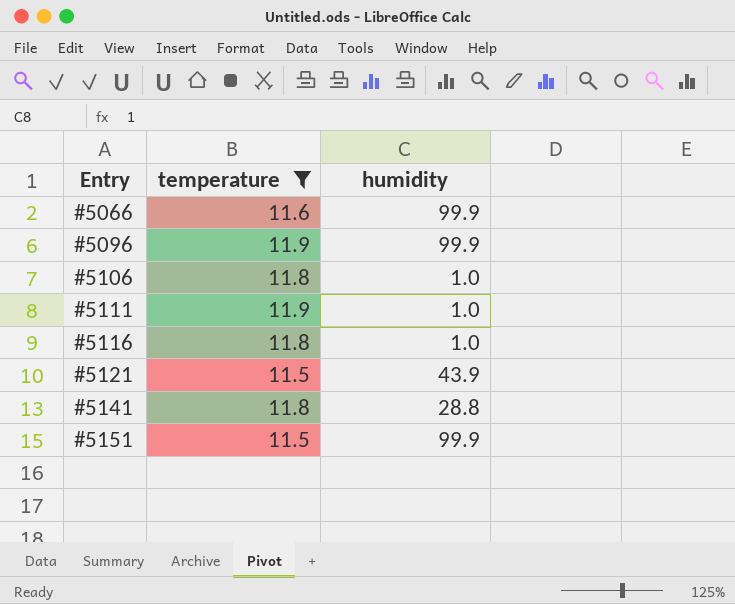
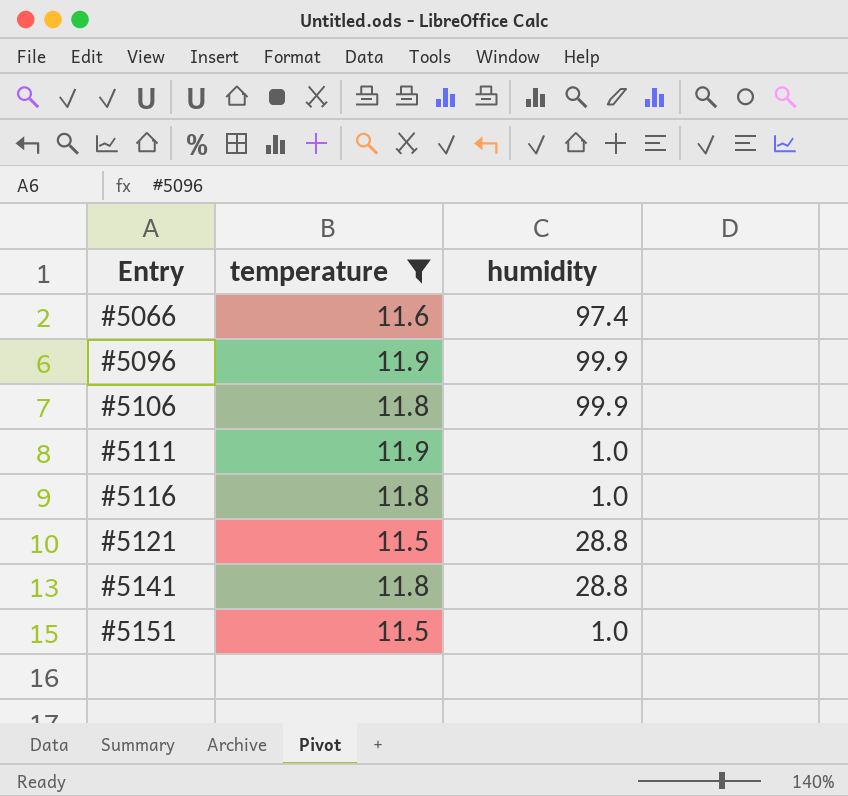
#5066 | humidity: 99.9 -> 97.4
#5106 | humidity: 1.0 -> 99.9
#5121 | humidity: 43.9 -> 28.8
#5151 | humidity: 99.9 -> 1.0

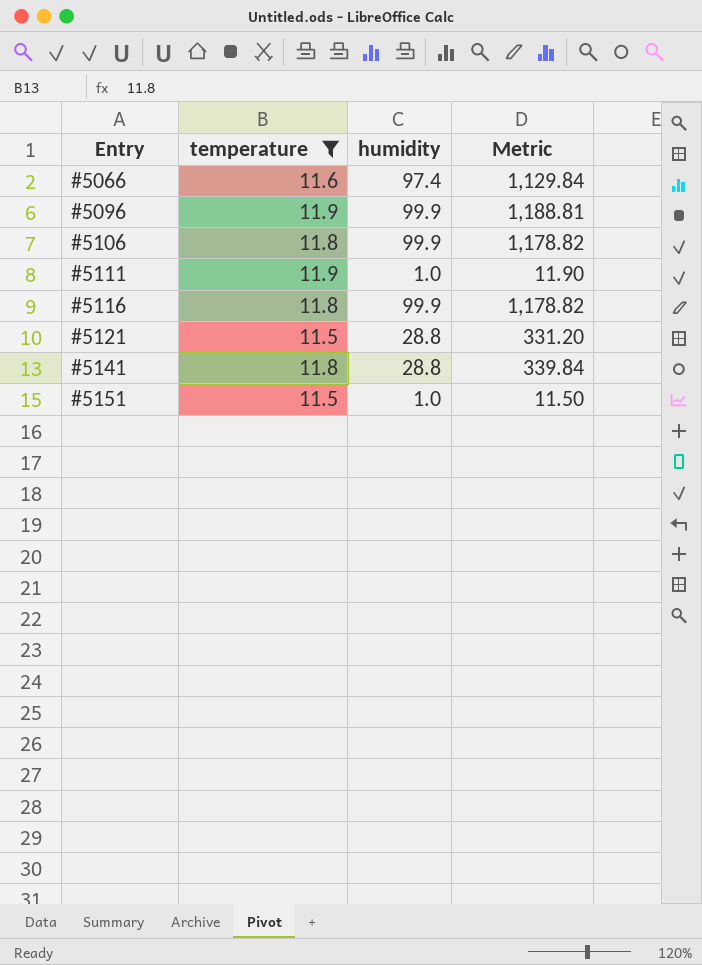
column Metric | formula: none -> [temperature] * [humidity]
#5116 | humidity: 1.0 -> 99.9

